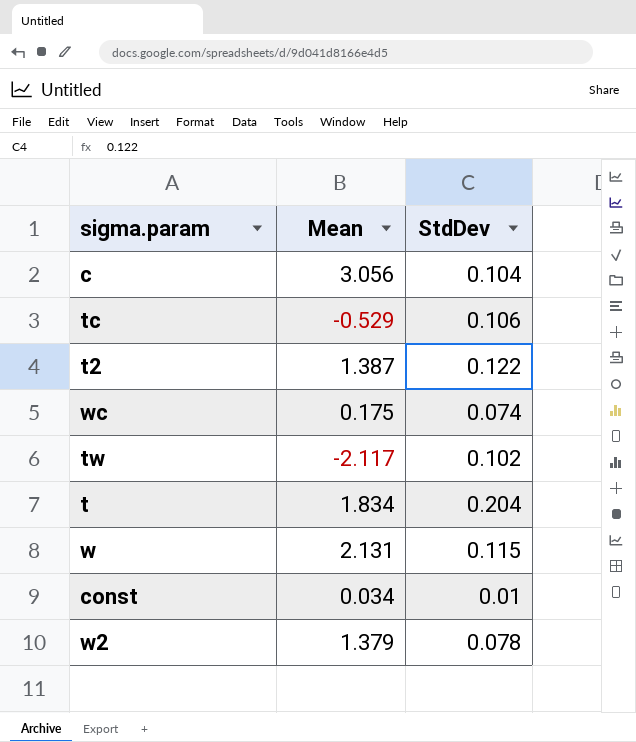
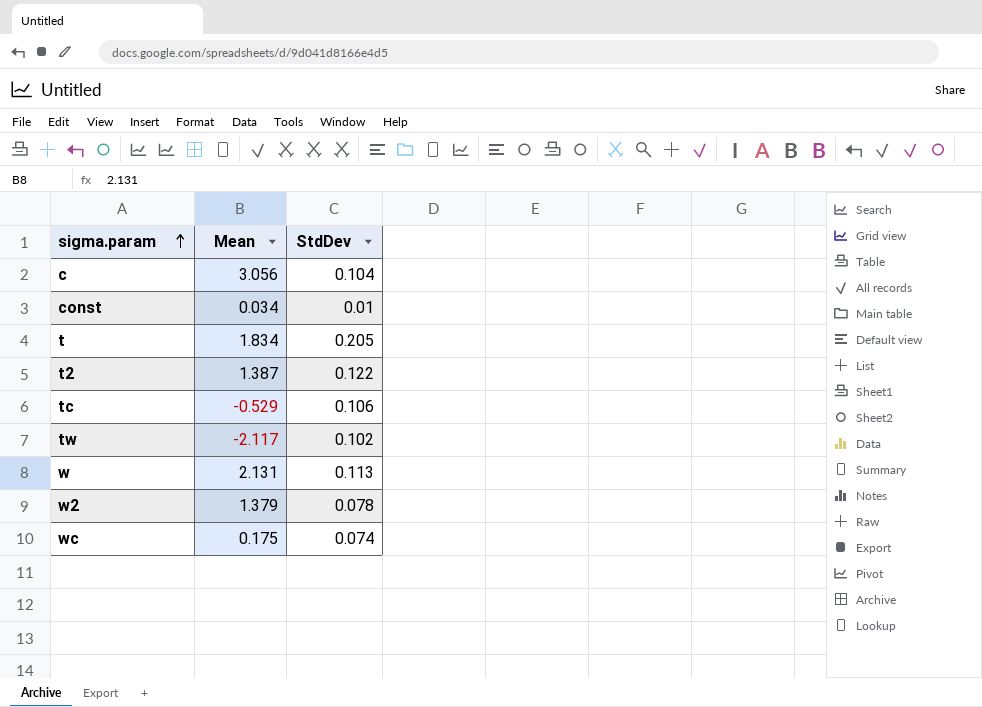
row order: none -> sigma.param ascending
t | StdDev: 0.204 -> 0.205
w | StdDev: 0.115 -> 0.113

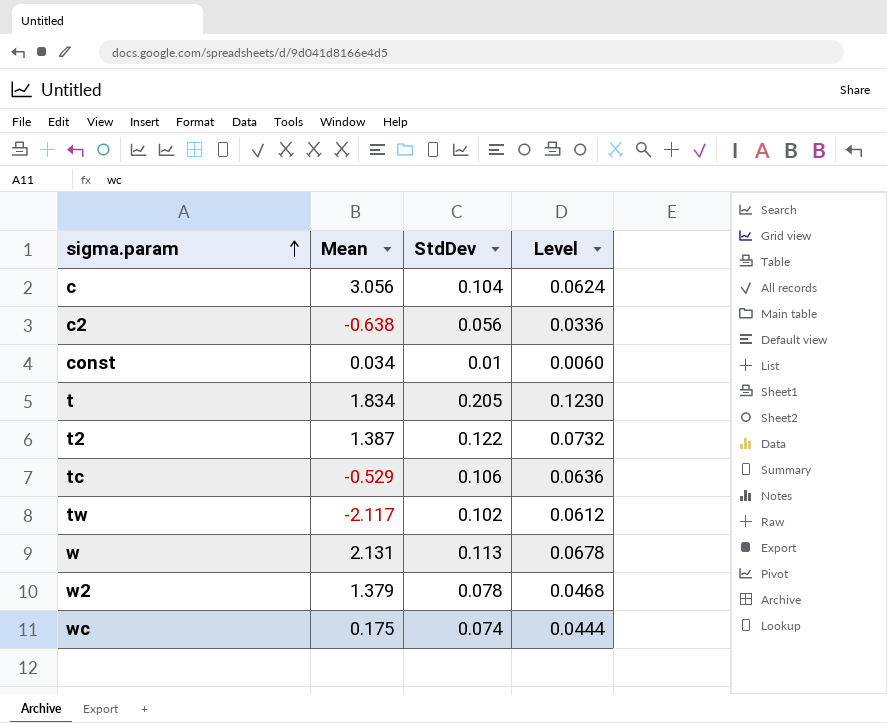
column Level | formula: none -> [StdDev] * 0.6
row c2: none -> -0.638 | 0.056 | 0.0336

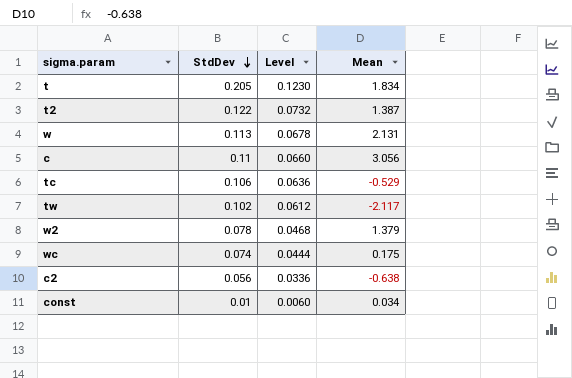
row order: sigma.param ascending -> StdDev descending
column Mean | position: 2 -> 4
c | StdDev: 0.104 -> 0.11
c | Level: 0.0624 -> 0.0660

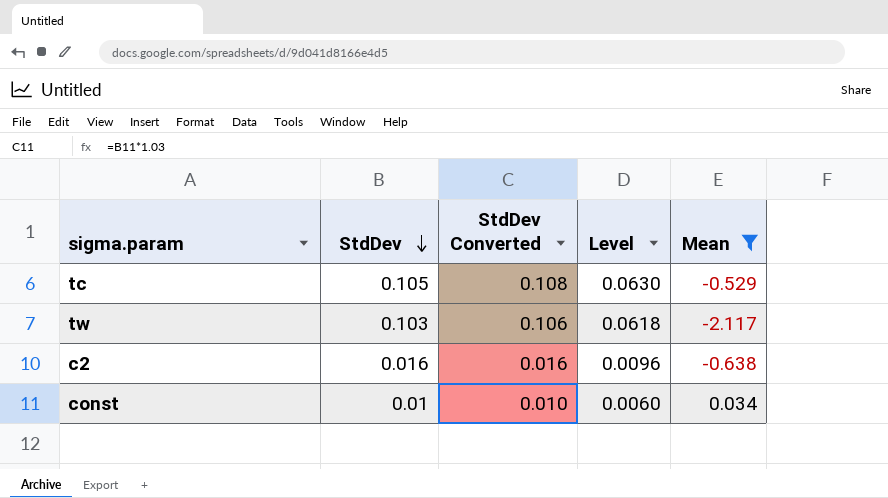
filter: none -> Mean <= 0.034
column StdDev Converted | formula: none -> [StdDev] * 1.03
tc | StdDev: 0.106 -> 0.105
tc | Level: 0.0636 -> 0.0630
tw | StdDev: 0.102 -> 0.103
tw | Level: 0.0612 -> 0.0618
c2 | StdDev: 0.056 -> 0.016
c2 | Level: 0.0336 -> 0.0096

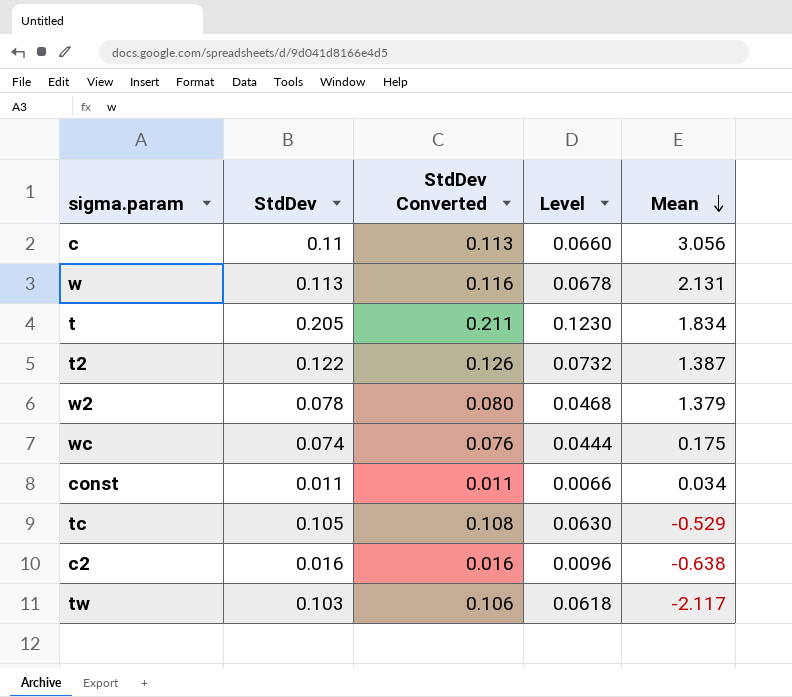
filter: Mean <= 0.034 -> none
row order: StdDev descending -> Mean descending
const | StdDev: 0.01 -> 0.011
const | StdDev Converted: 0.010 -> 0.011
const | Level: 0.0060 -> 0.0066

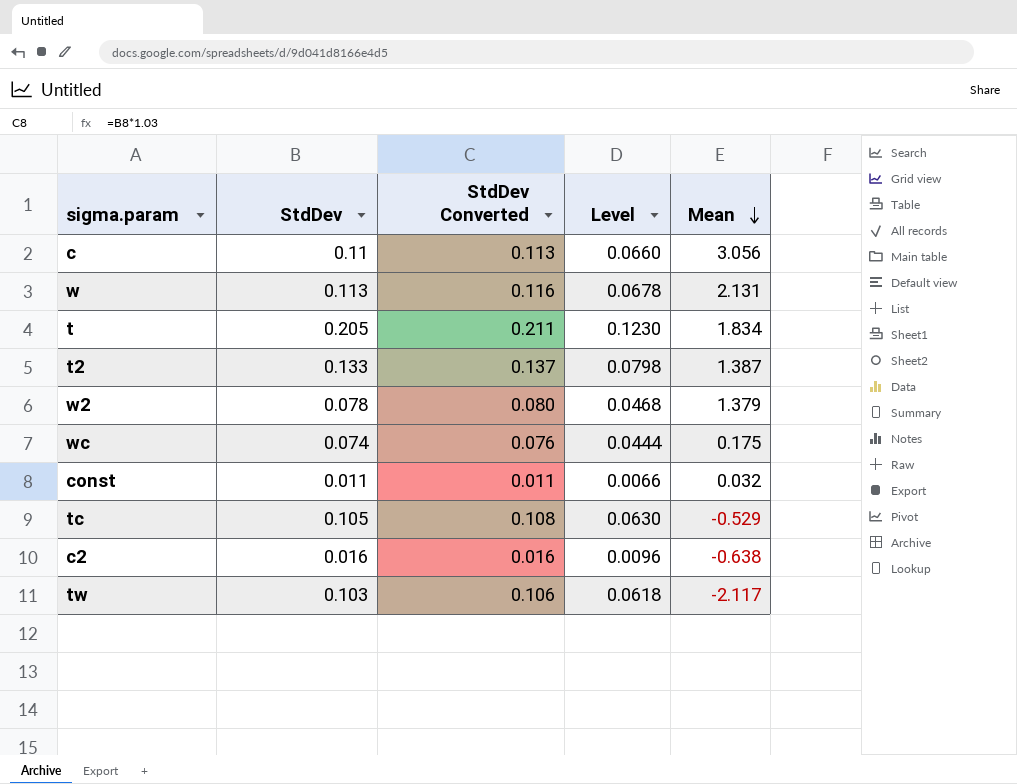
t2 | StdDev: 0.122 -> 0.133
t2 | StdDev Converted: 0.126 -> 0.137
t2 | Level: 0.0732 -> 0.0798
const | Mean: 0.034 -> 0.032

